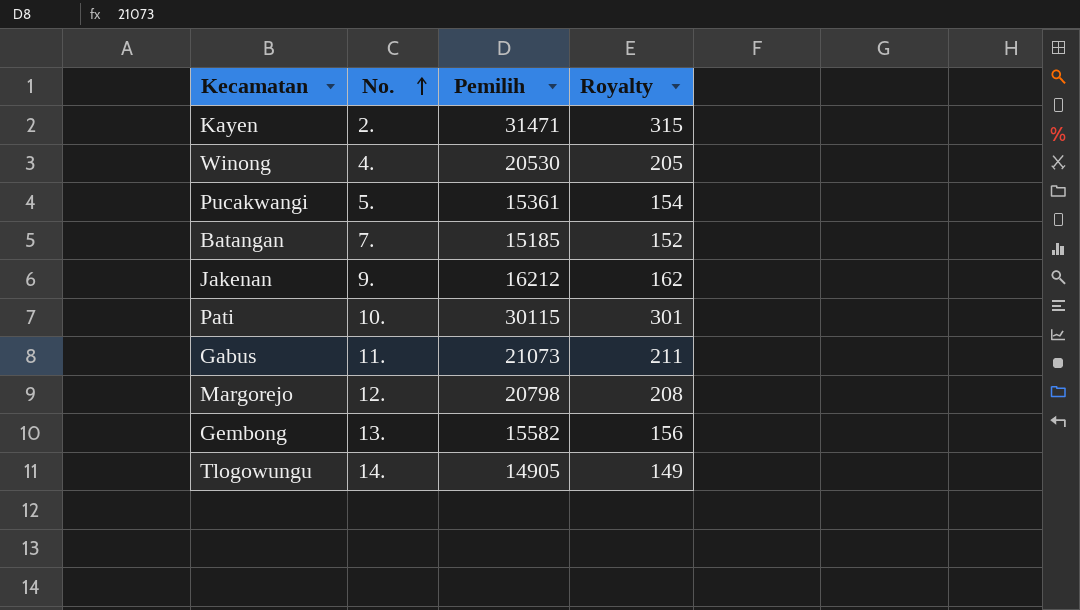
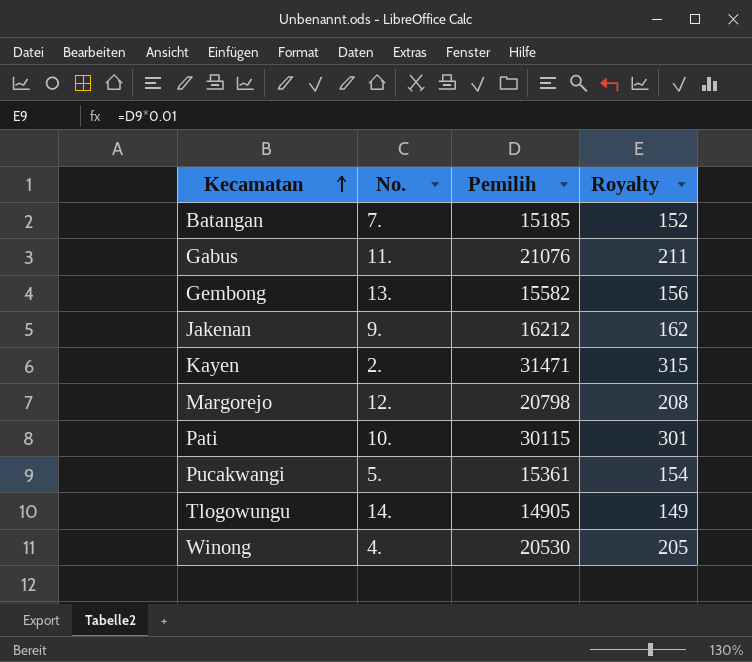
row order: No. ascending -> Kecamatan ascending
Gabus | Pemilih: 21073 -> 21076

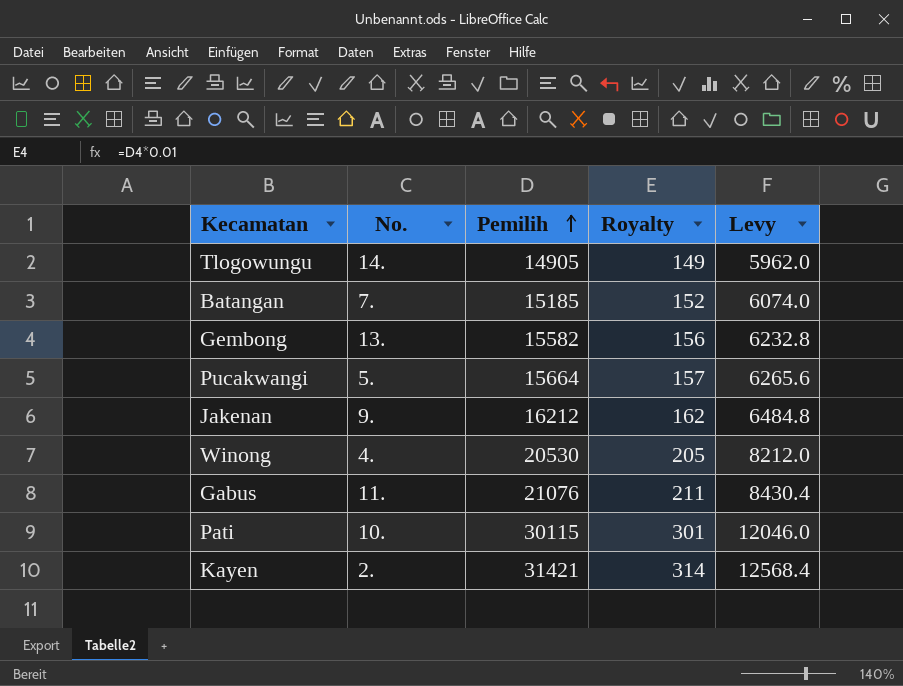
row order: Kecamatan ascending -> Pemilih ascending
column Levy | formula: none -> [Pemilih] * 0.4
row Margorejo: 12. | 20798 | 208 -> none
Pucakwangi | Pemilih: 15361 -> 15664
Pucakwangi | Royalty: 154 -> 157
Kayen | Pemilih: 31471 -> 31421
Kayen | Royalty: 315 -> 314

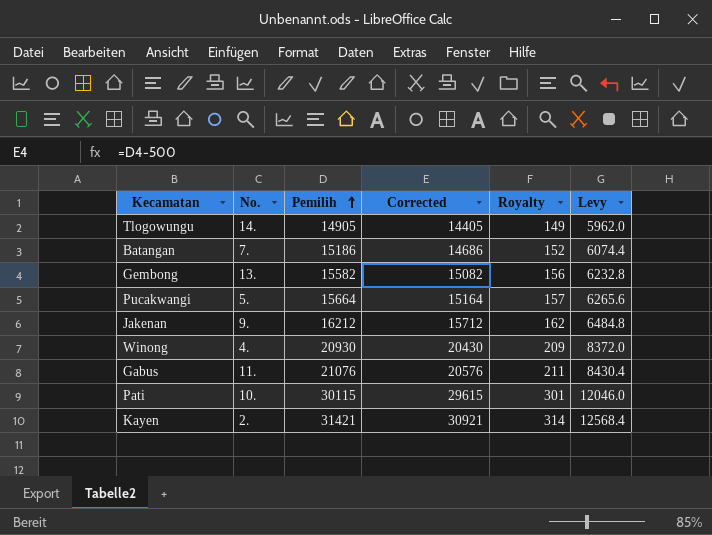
column Corrected | formula: none -> [Pemilih] - 500
Batangan | Pemilih: 15185 -> 15186
Batangan | Levy: 6074.0 -> 6074.4
Winong | Pemilih: 20530 -> 20930
Winong | Royalty: 205 -> 209
Winong | Levy: 8212.0 -> 8372.0

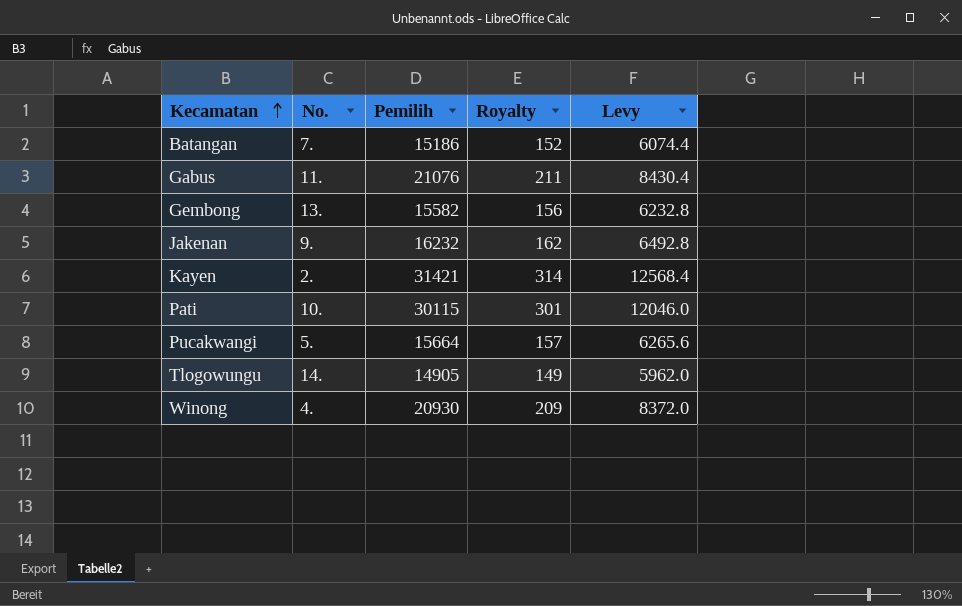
row order: Pemilih ascending -> Kecamatan ascending
column Corrected | formula: [Pemilih] - 500 -> none
Jakenan | Pemilih: 16212 -> 16232
Jakenan | Levy: 6484.8 -> 6492.8

